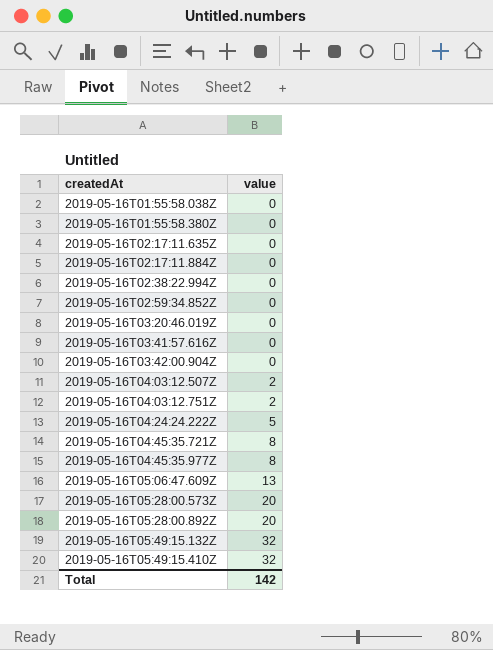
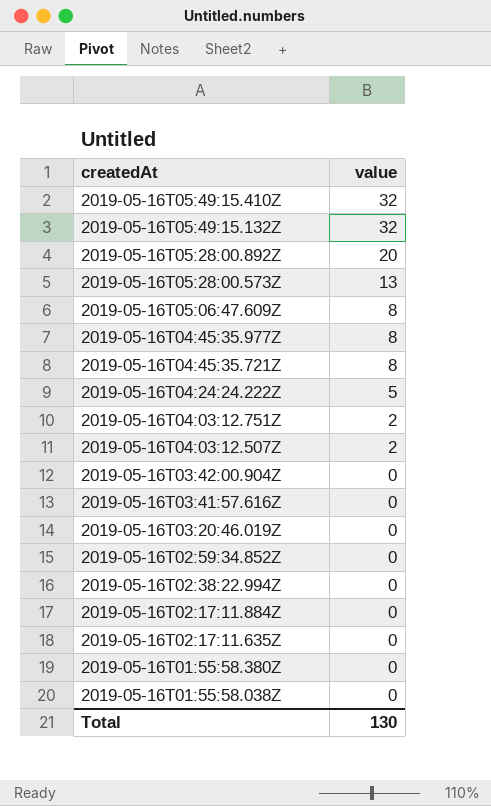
row order: createdAt ascending -> createdAt descending
2019-05-16T05:28:00.573Z | value: 20 -> 13
2019-05-16T05:06:47.609Z | value: 13 -> 8
Total | value: 142 -> 130

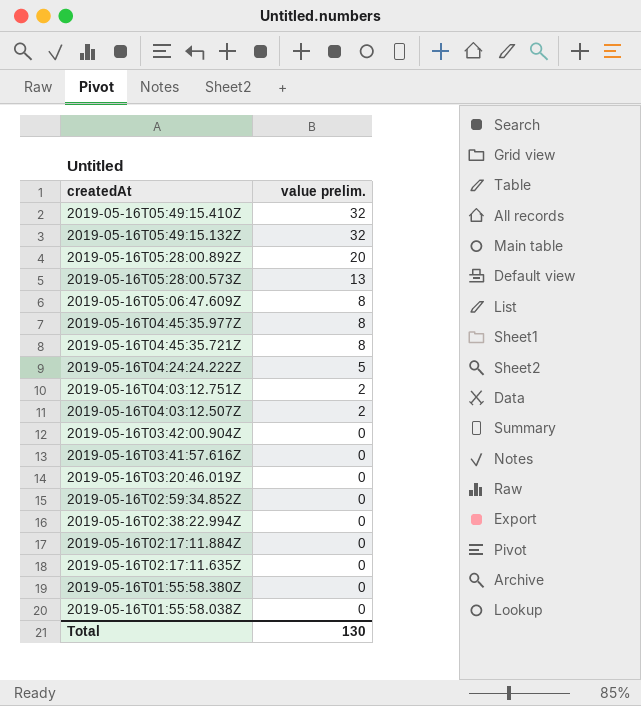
column name: value -> value prelim.

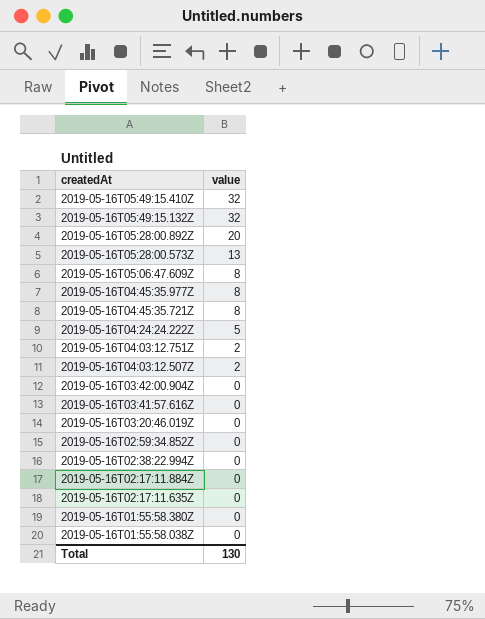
column name: value prelim. -> value

